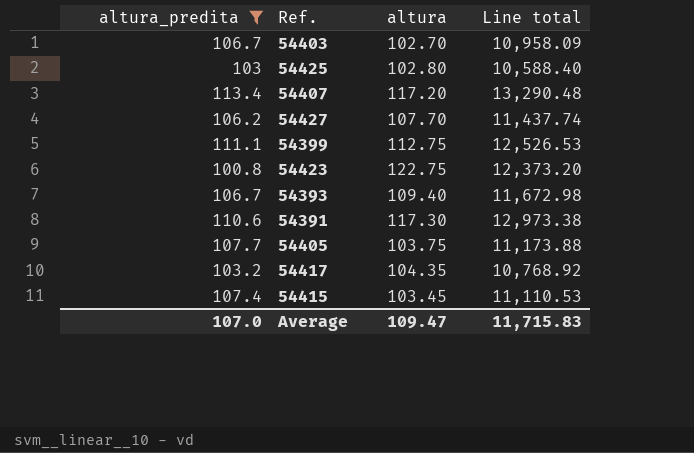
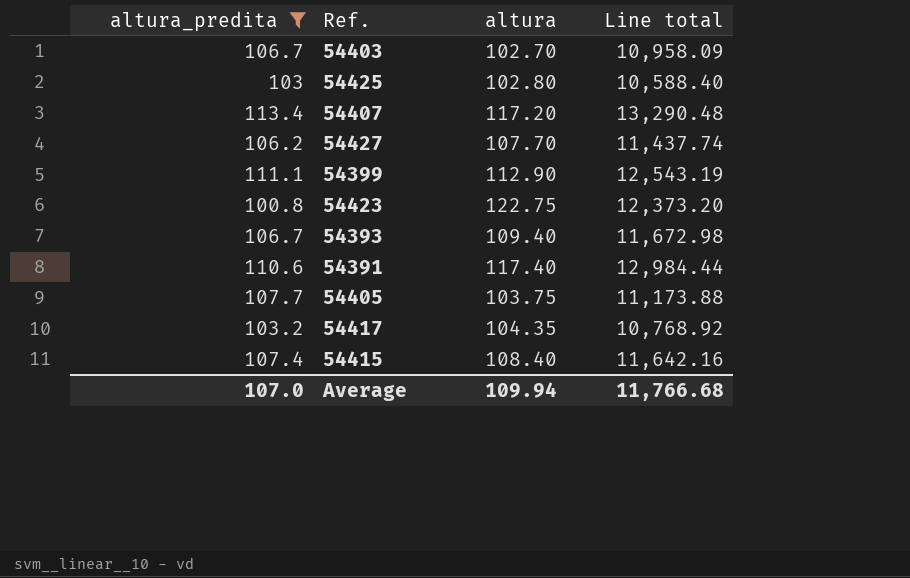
54399 | altura: 112.75 -> 112.90
54399 | Line total: 12,526.53 -> 12,543.19
54391 | altura: 117.30 -> 117.40
54391 | Line total: 12,973.38 -> 12,984.44
54415 | altura: 103.45 -> 108.40
54415 | Line total: 11,110.53 -> 11,642.16
Average | altura: 109.47 -> 109.94
Average | Line total: 11,715.83 -> 11,766.68

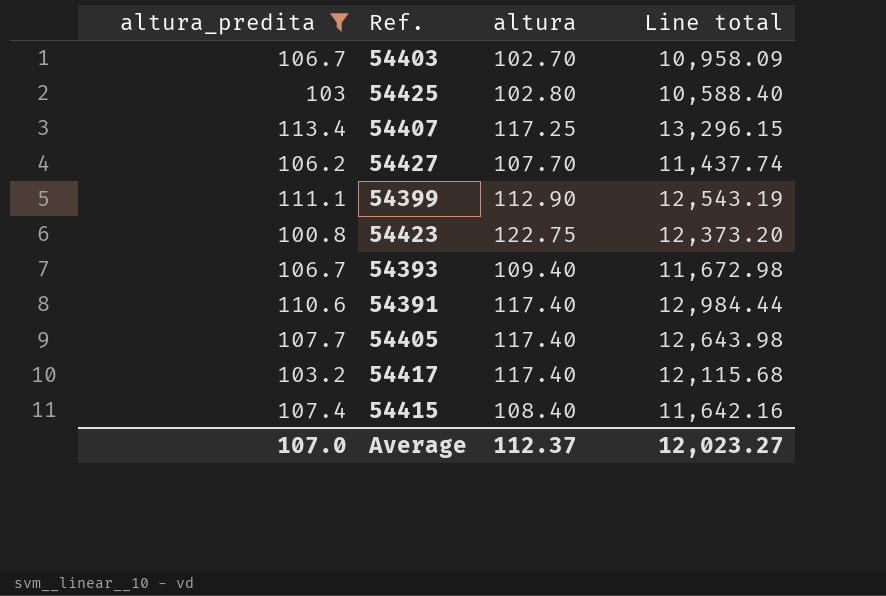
54407 | altura: 117.20 -> 117.25
54407 | Line total: 13,290.48 -> 13,296.15
54405 | altura: 103.75 -> 117.40
54405 | Line total: 11,173.88 -> 12,643.98
54417 | altura: 104.35 -> 117.40
54417 | Line total: 10,768.92 -> 12,115.68
Average | altura: 109.94 -> 112.37
Average | Line total: 11,766.68 -> 12,023.27

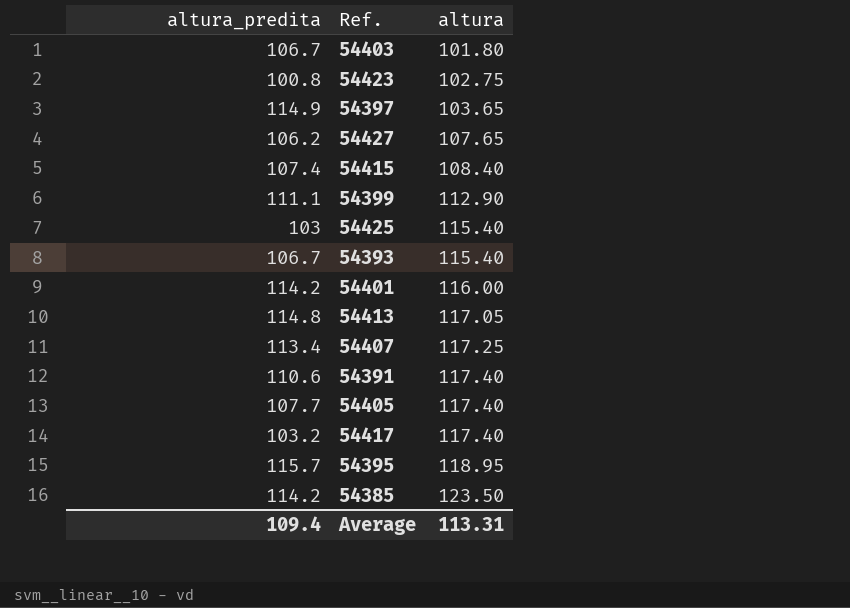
filter: altura_predita <= 113.4 -> none
row order: none -> altura ascending
column Line total | formula: [altura_predita] * [altura] -> none
54403 | altura: 102.70 -> 101.80
54423 | altura: 122.75 -> 102.75
54427 | altura: 107.70 -> 107.65
54425 | altura: 102.80 -> 115.40
54393 | altura: 109.40 -> 115.40
Average | altura_predita: 107.0 -> 109.4
Average | altura: 112.37 -> 113.31

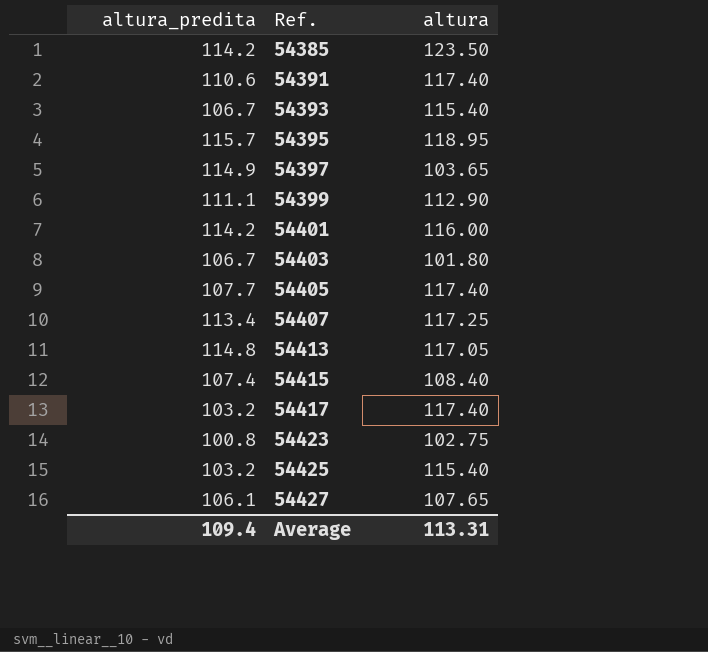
row order: altura ascending -> Ref. ascending
54425 | altura_predita: 103 -> 103.2
54427 | altura_predita: 106.2 -> 106.1

